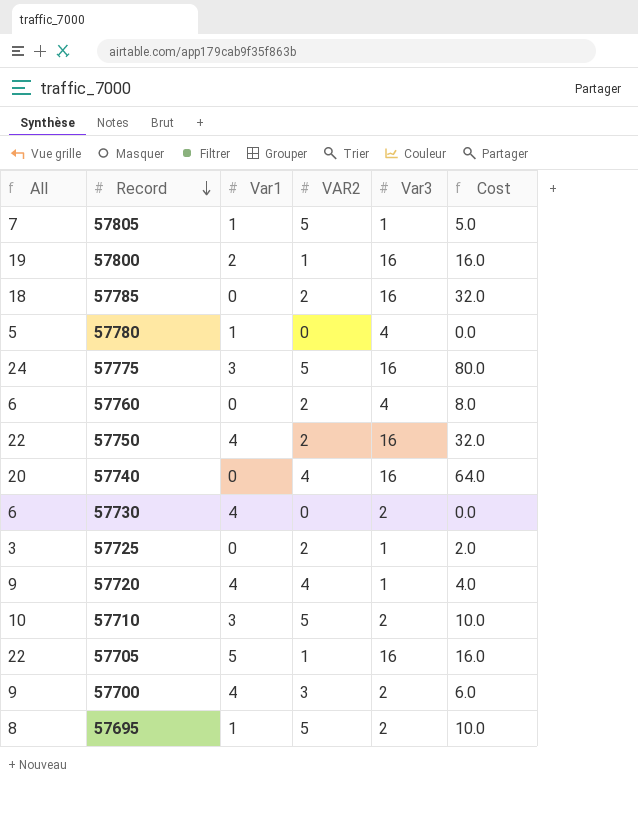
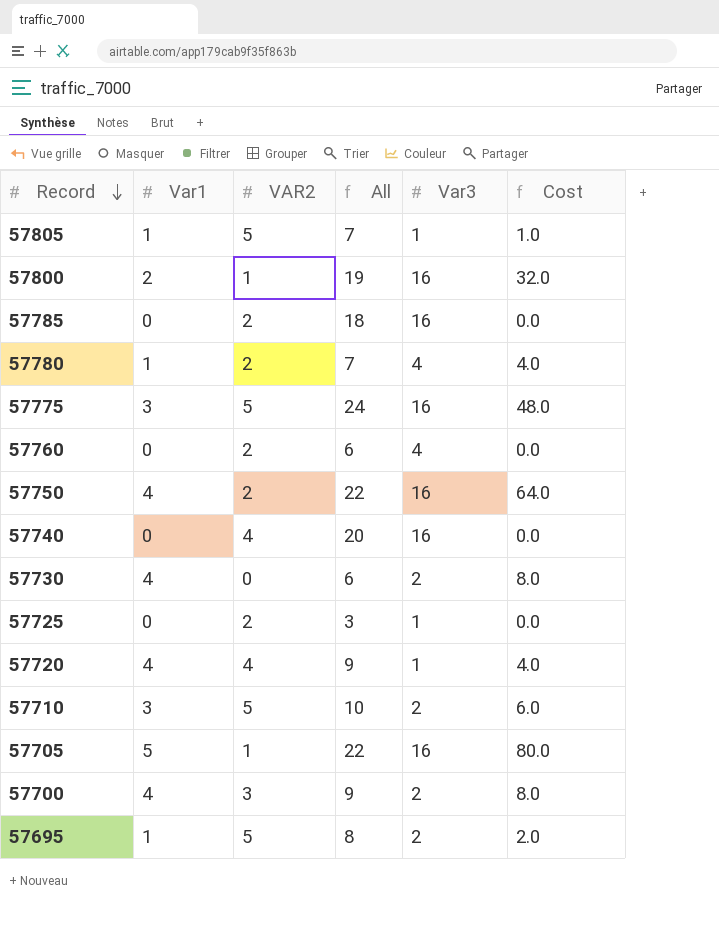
column All | position: 1 -> 4
column Cost | formula: [VAR2] * [Var3] -> [Var1] * [Var3]
57780 | VAR2: 0 -> 2
57780 | All: 5 -> 7

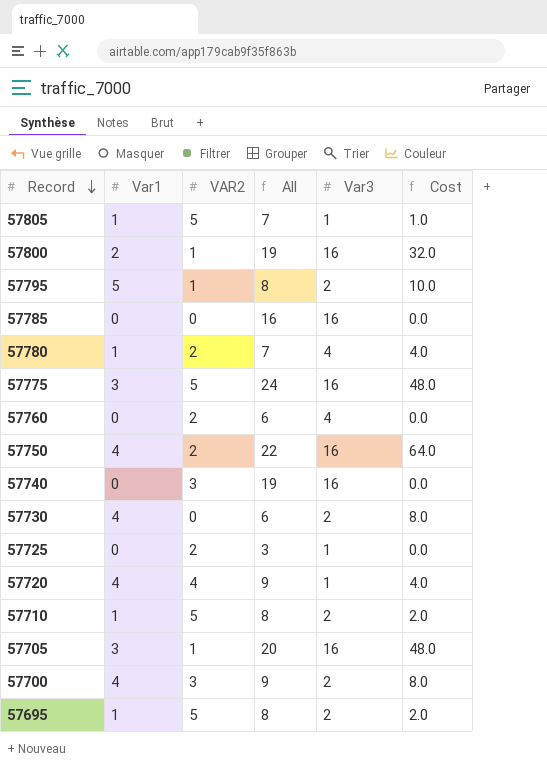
row 57795: none -> 5 | 1 | 8 | 2 | 10.0
57785 | VAR2: 2 -> 0
57785 | All: 18 -> 16
57740 | VAR2: 4 -> 3
57740 | All: 20 -> 19
57710 | Var1: 3 -> 1
57710 | All: 10 -> 8
57710 | Cost: 6.0 -> 2.0
57705 | Var1: 5 -> 3
57705 | All: 22 -> 20
57705 | Cost: 80.0 -> 48.0

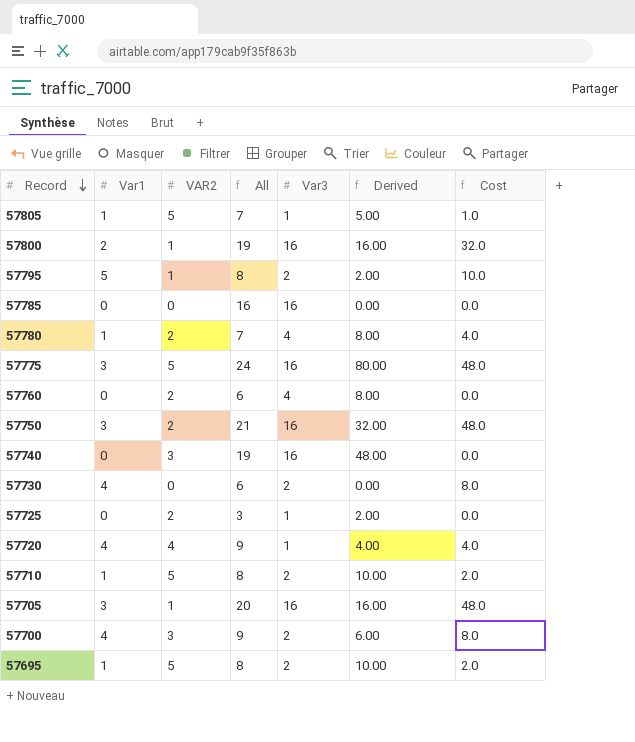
column Derived | formula: none -> [VAR2] * [Var3]
57750 | Var1: 4 -> 3
57750 | All: 22 -> 21
57750 | Cost: 64.0 -> 48.0

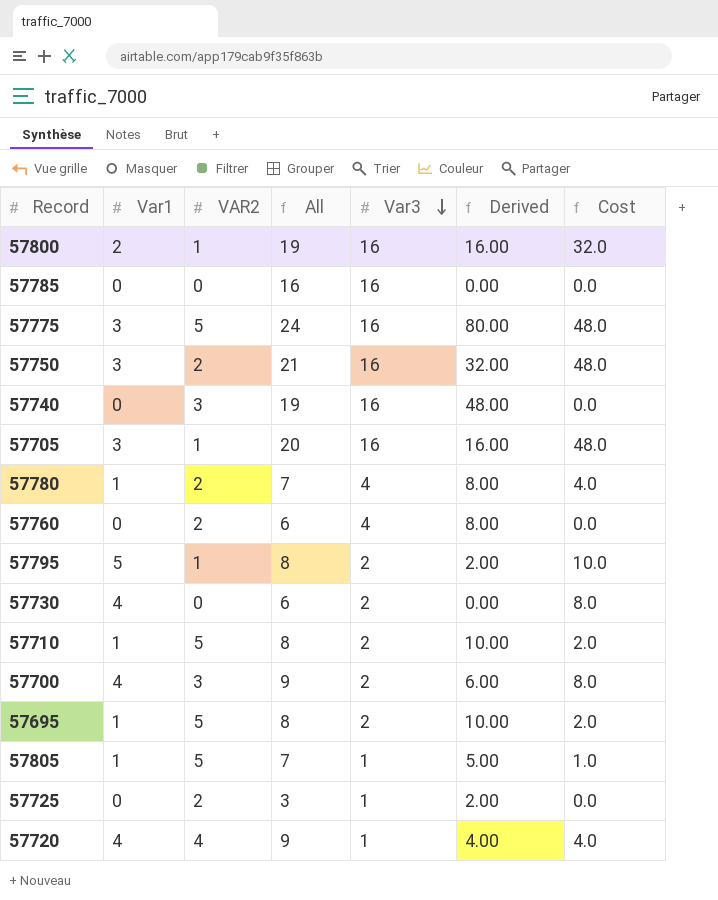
row order: Record descending -> Var3 descending

